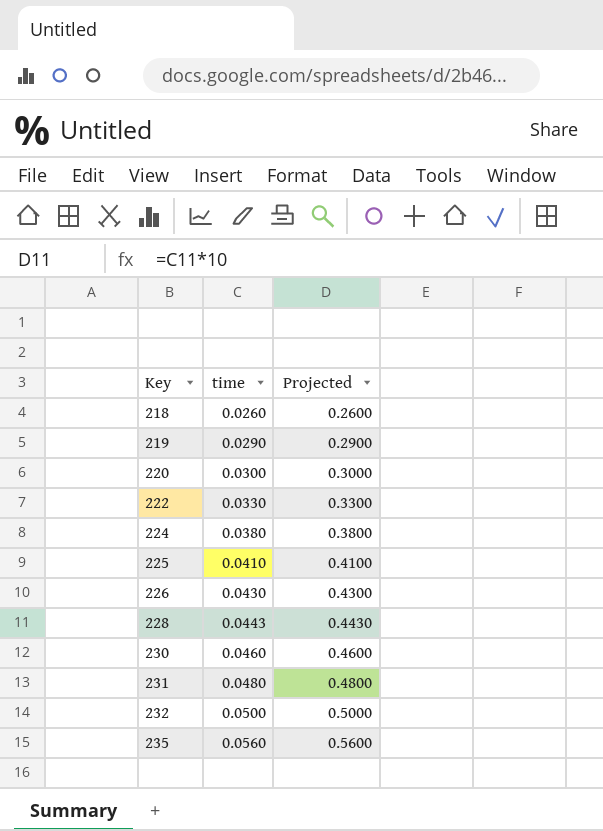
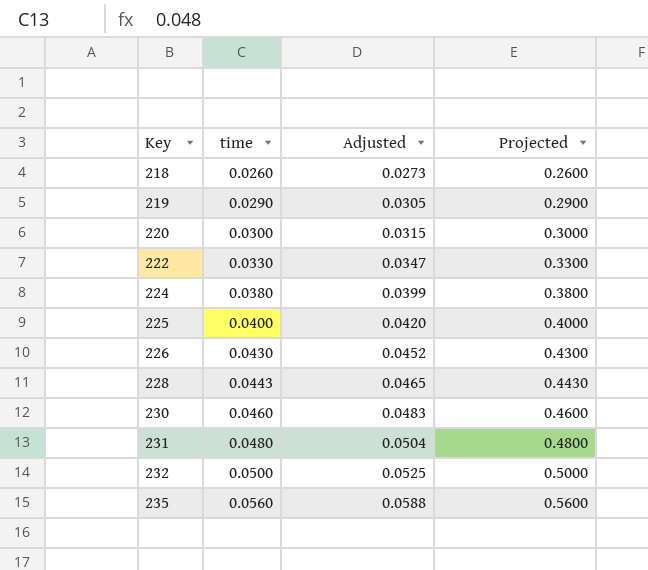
column Adjusted | formula: none -> [time] * 1.05
225 | time: 0.0410 -> 0.0400
225 | Projected: 0.4100 -> 0.4000

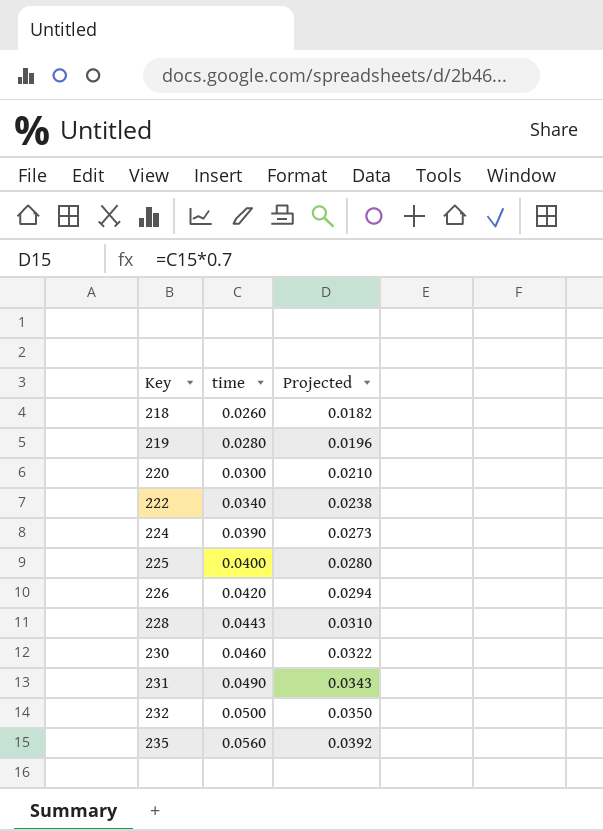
column Adjusted | formula: [time] * 1.05 -> none
column Projected | formula: [time] * 10 -> [time] * 0.7
219 | time: 0.0290 -> 0.0280
222 | time: 0.0330 -> 0.0340
224 | time: 0.0380 -> 0.0390
226 | time: 0.0430 -> 0.0420
231 | time: 0.0480 -> 0.0490

